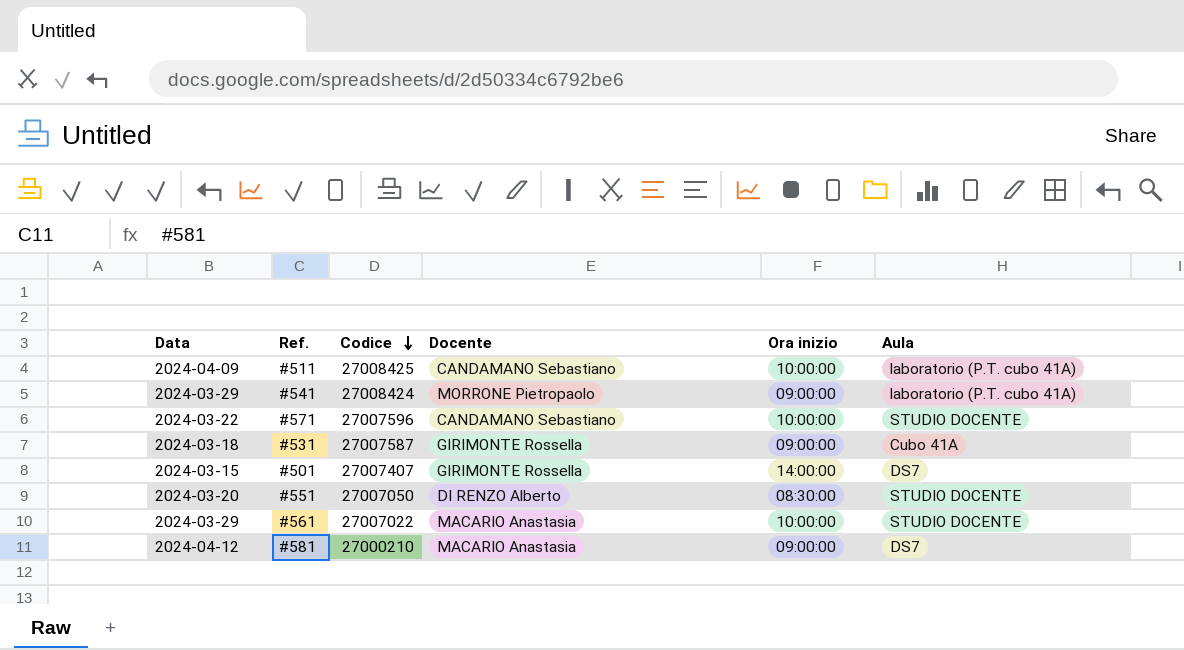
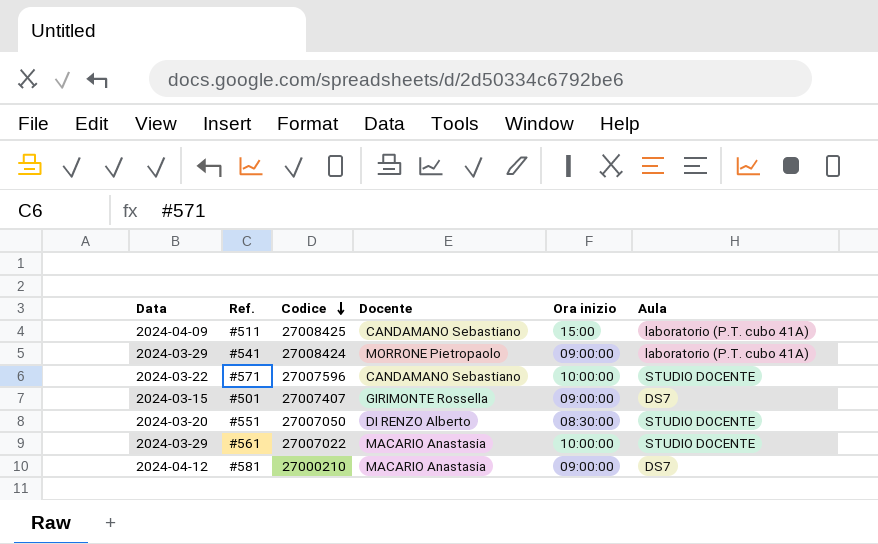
row #531: 2024-03-18 | 27007587 | GIRIMONTE Rossella | 09:00:00 | Cubo 41A -> none
#511 | Ora inizio: 10:00:00 -> 15:00
#501 | Ora inizio: 14:00:00 -> 09:00:00

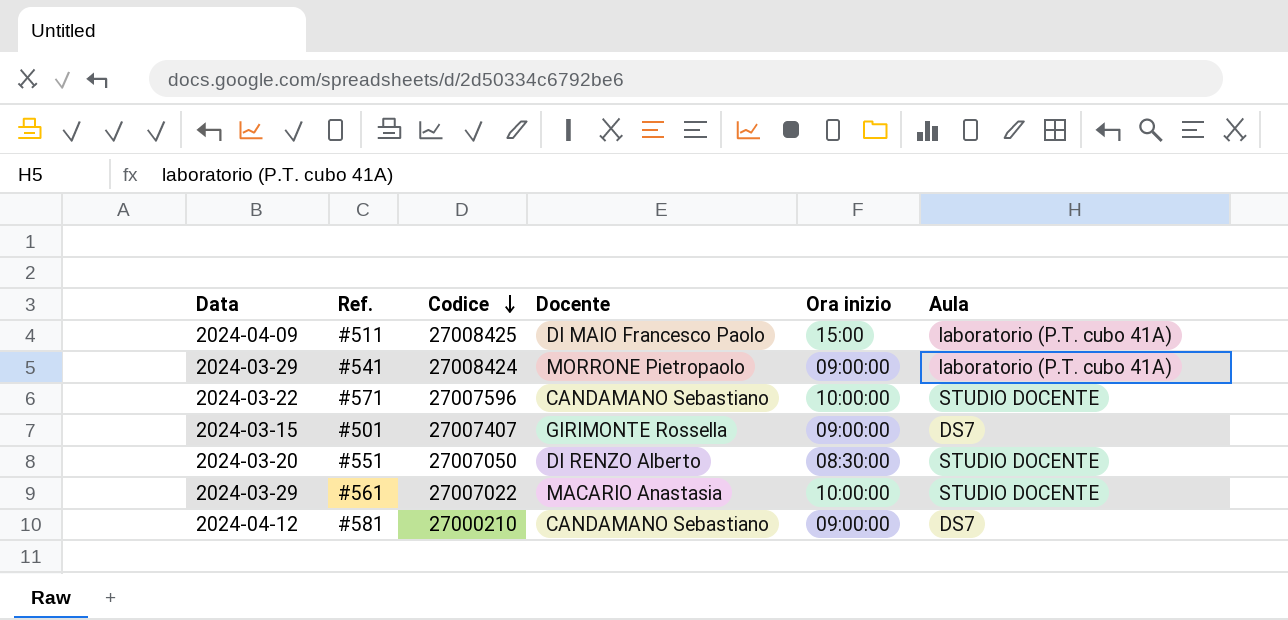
#511 | Docente: CANDAMANO Sebastiano -> DI MAIO Francesco Paolo
#581 | Docente: MACARIO Anastasia -> CANDAMANO Sebastiano

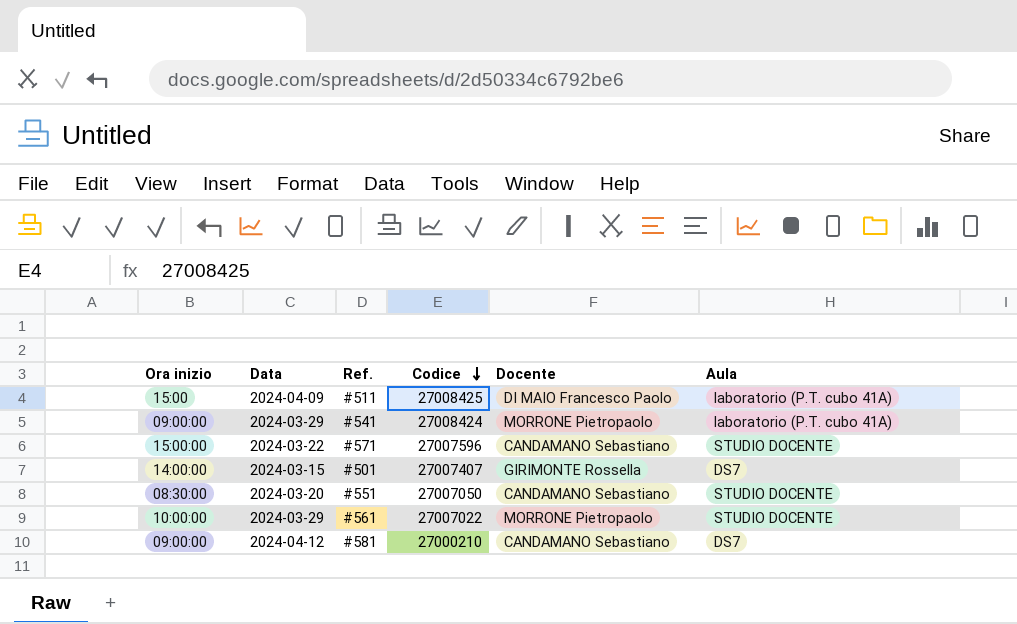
column Ora inizio | position: 5 -> 1
#571 | Ora inizio: 10:00:00 -> 15:00:00
#501 | Ora inizio: 09:00:00 -> 14:00:00
#551 | Docente: DI RENZO Alberto -> CANDAMANO Sebastiano
#561 | Docente: MACARIO Anastasia -> MORRONE Pietropaolo

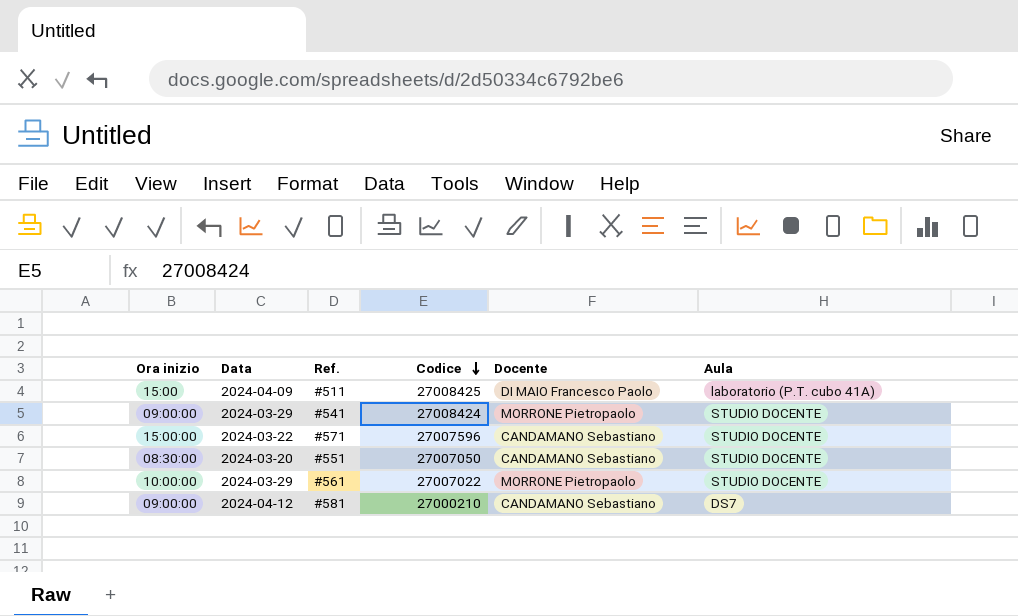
row #501: 14:00:00 | 2024-03-15 | 27007407 | GIRIMONTE Rossella | DS7 -> none
#541 | Aula: laboratorio (P.T. cubo 41A) -> STUDIO DOCENTE

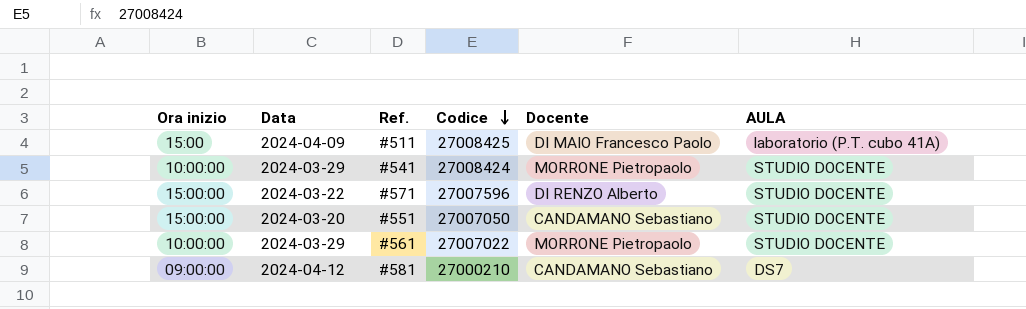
column name: Aula -> AULA
#541 | Ora inizio: 09:00:00 -> 10:00:00
#571 | Docente: CANDAMANO Sebastiano -> DI RENZO Alberto
#551 | Ora inizio: 08:30:00 -> 15:00:00

